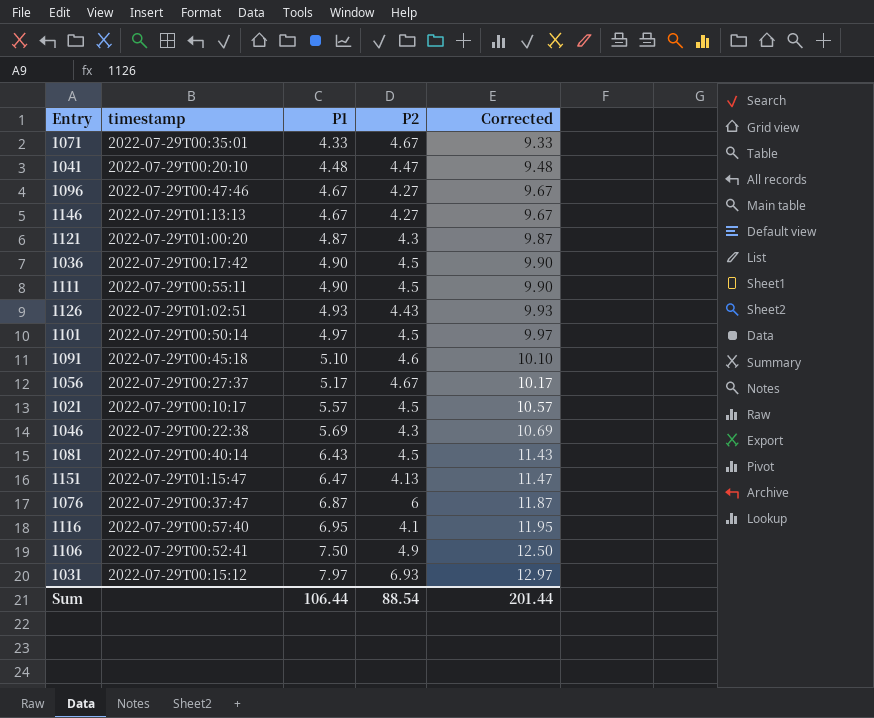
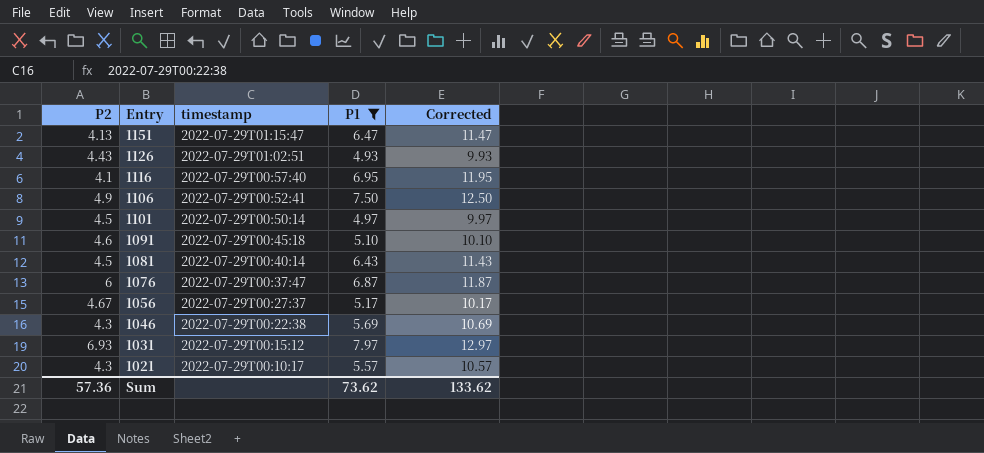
filter: none -> P1 >= 4.93
row order: P1 ascending -> Entry descending
column P2 | position: 4 -> 1
1021 | P2: 4.5 -> 4.3
Sum | P2: 88.54 -> 57.36
Sum | P1: 106.44 -> 73.62
Sum | Corrected: 201.44 -> 133.62

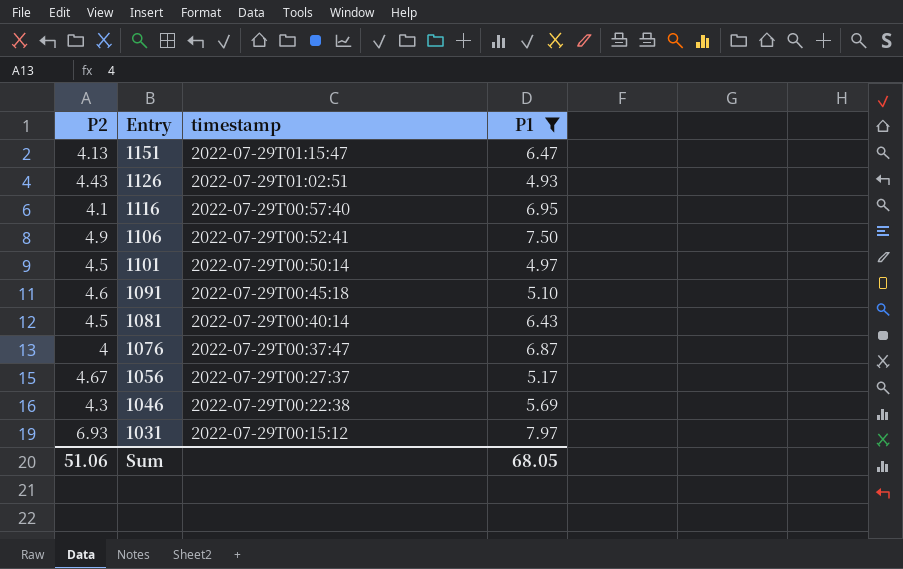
column Corrected | formula: [P1] + 5 -> none
row 1021: 4.3 | 2022-07-29T00:10:17 | 5.57 | 10.57 -> none
1076 | P2: 6 -> 4
Sum | P2: 57.36 -> 51.06
Sum | P1: 73.62 -> 68.05

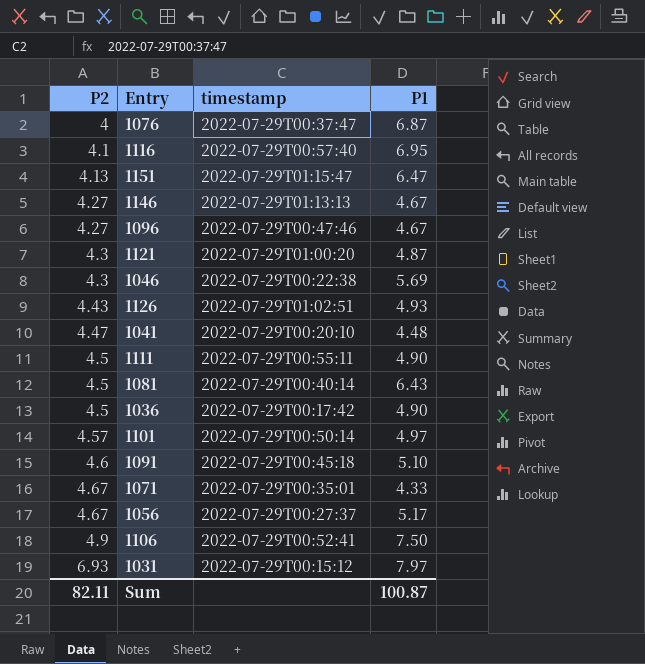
filter: P1 >= 4.93 -> none
row order: Entry descending -> P2 ascending
1101 | P2: 4.5 -> 4.57
Sum | P2: 51.06 -> 82.11
Sum | P1: 68.05 -> 100.87

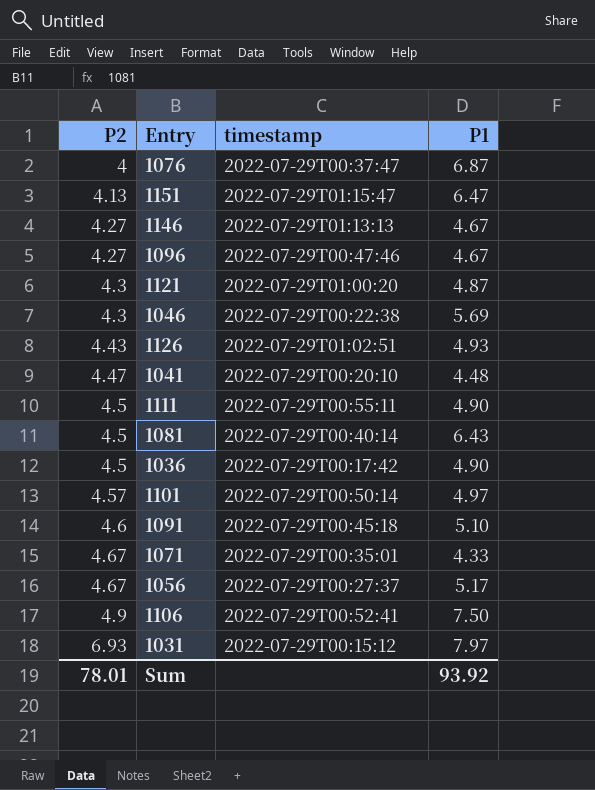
row 1116: 4.1 | 2022-07-29T00:57:40 | 6.95 -> none
Sum | P2: 82.11 -> 78.01
Sum | P1: 100.87 -> 93.92

